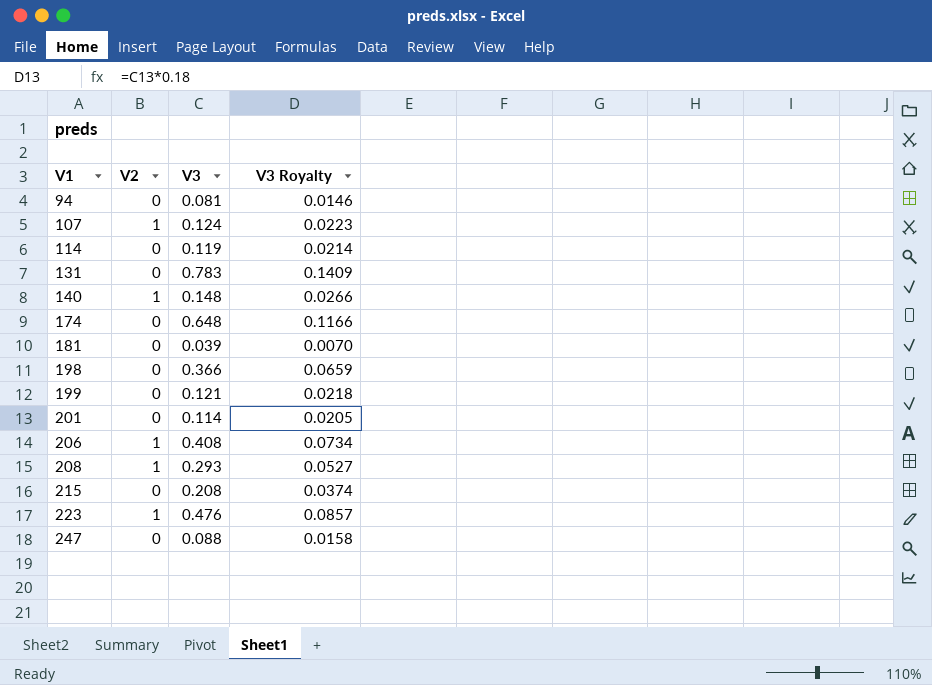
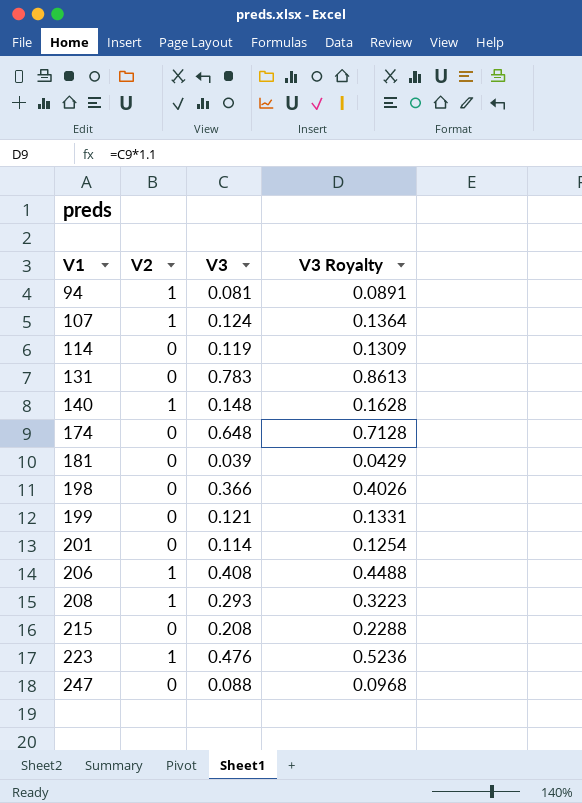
column V3 Royalty | formula: [V3] * 0.18 -> [V3] * 1.1
94 | V2: 0 -> 1

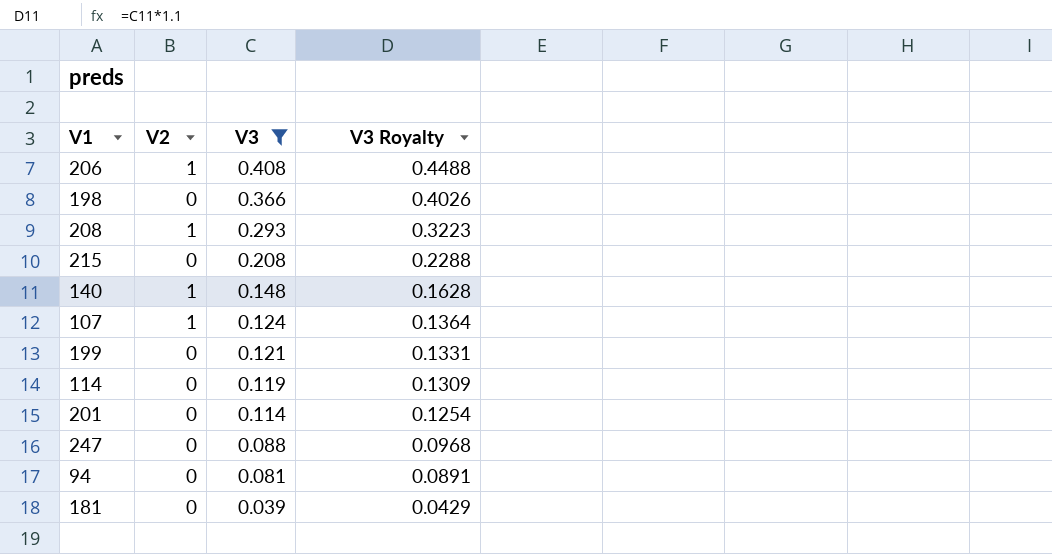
filter: none -> V3 <= 0.408
row order: V1 ascending -> V3 descending
94 | V2: 1 -> 0

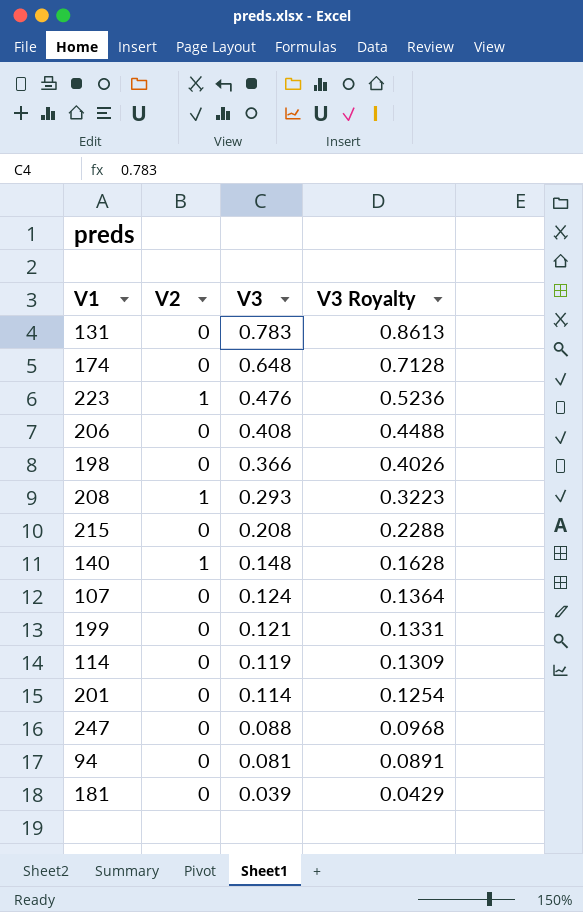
filter: V3 <= 0.408 -> none
206 | V2: 1 -> 0
107 | V2: 1 -> 0

